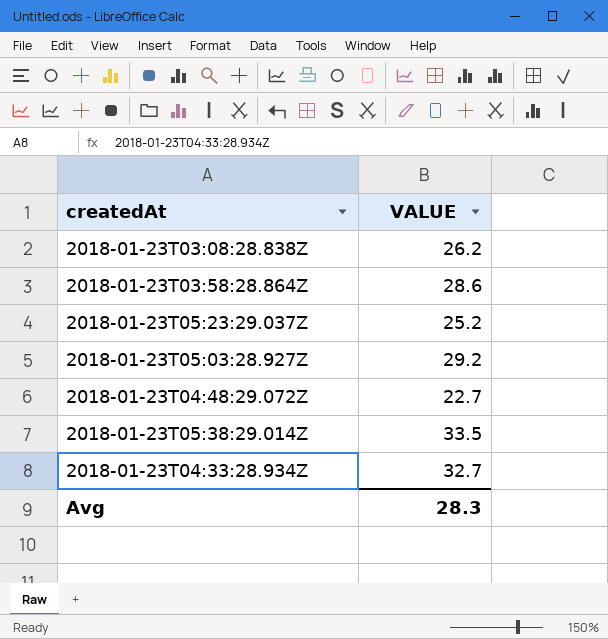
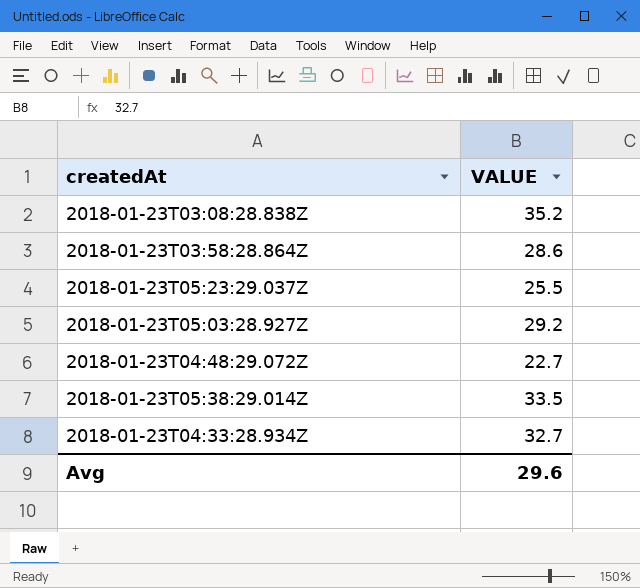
2018-01-23T03:08:28.838Z | VALUE: 26.2 -> 35.2
2018-01-23T05:23:29.037Z | VALUE: 25.2 -> 25.5
Avg | VALUE: 28.3 -> 29.6

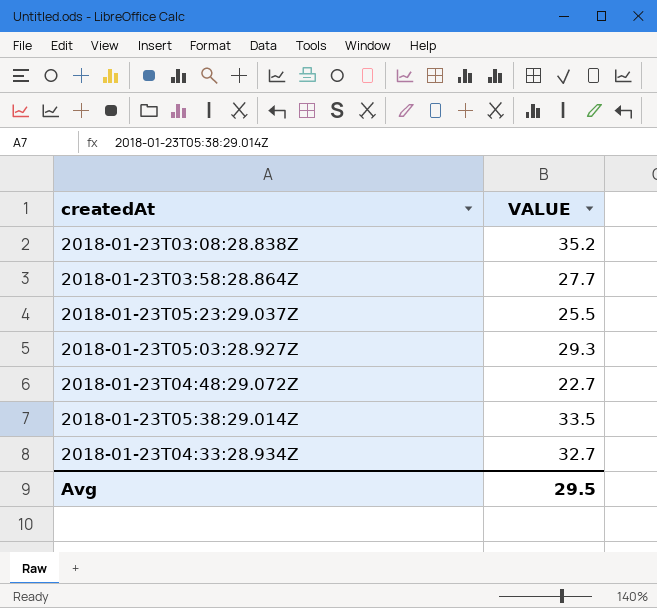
2018-01-23T03:58:28.864Z | VALUE: 28.6 -> 27.7
2018-01-23T05:03:28.927Z | VALUE: 29.2 -> 29.3
Avg | VALUE: 29.6 -> 29.5

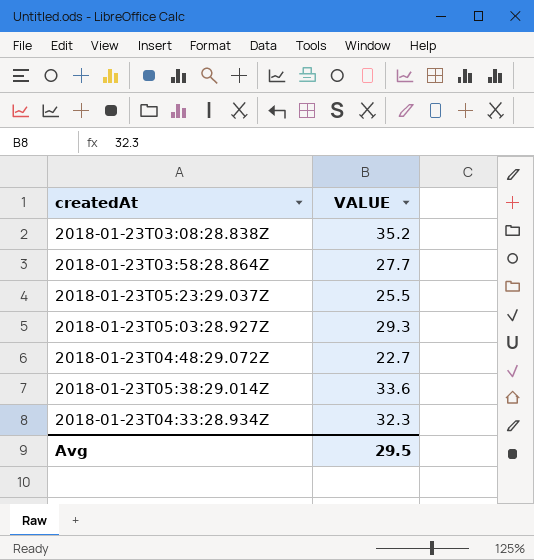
2018-01-23T05:38:29.014Z | VALUE: 33.5 -> 33.6
2018-01-23T04:33:28.934Z | VALUE: 32.7 -> 32.3

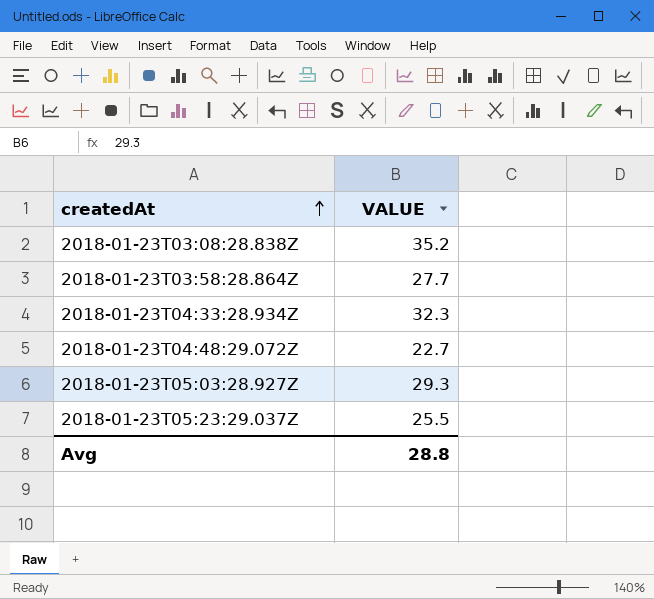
row order: none -> createdAt ascending
row 2018-01-23T05:38:29.014Z: 33.6 -> none
Avg | VALUE: 29.5 -> 28.8

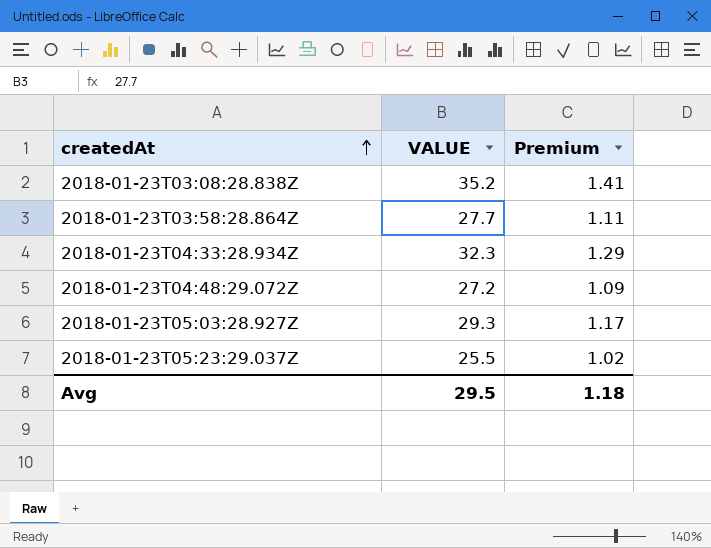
column Premium | formula: none -> [VALUE] * 0.04
2018-01-23T04:48:29.072Z | VALUE: 22.7 -> 27.2
Avg | VALUE: 28.8 -> 29.5

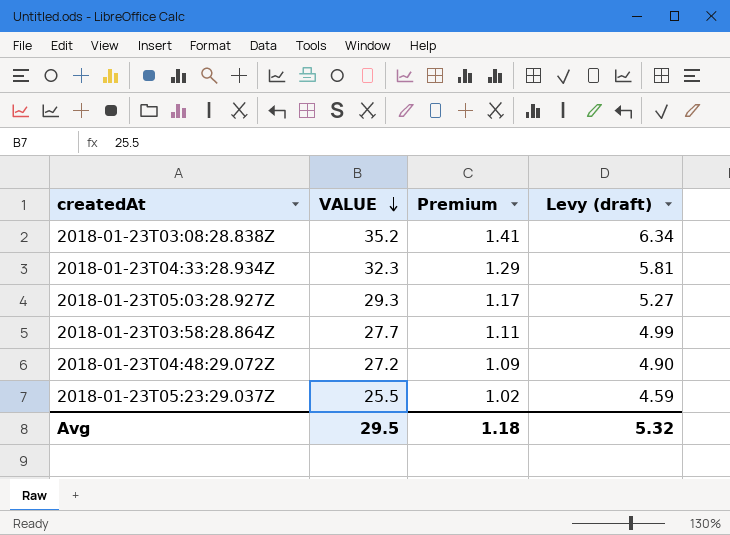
row order: createdAt ascending -> VALUE descending
column Levy (draft) | formula: none -> [VALUE] * 0.18

